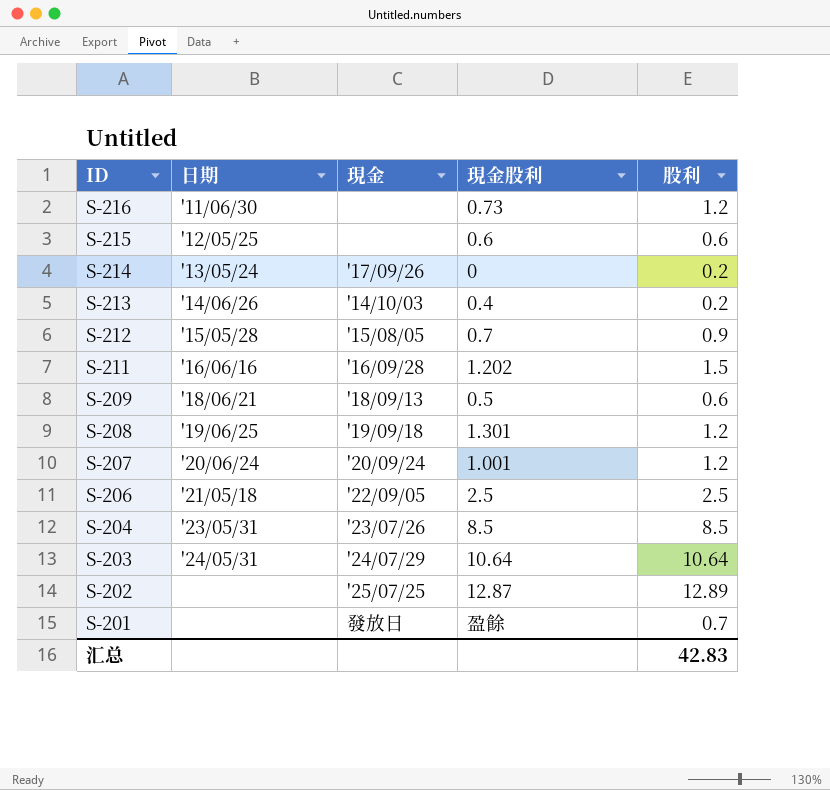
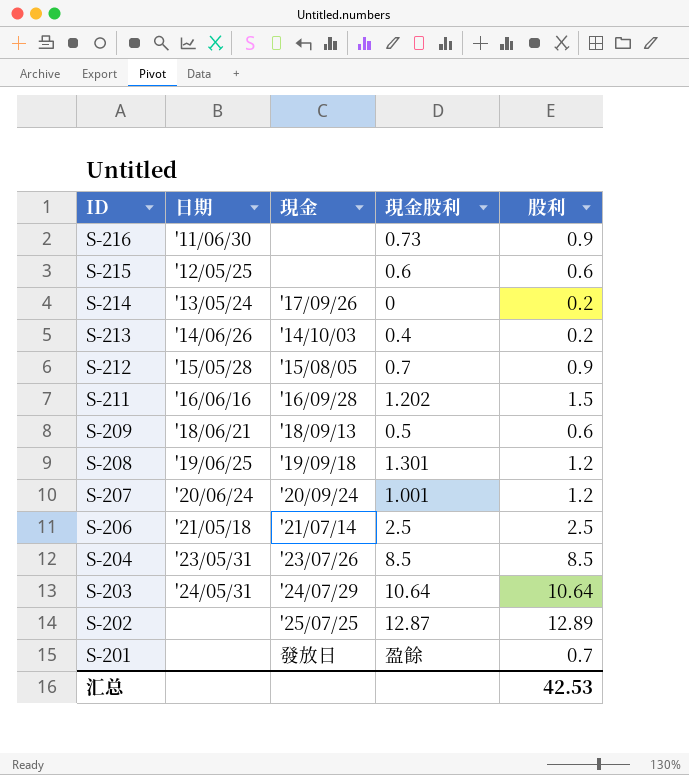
S-216 | 股利: 1.2 -> 0.9
S-206 | 現金: '22/09/05 -> '21/07/14
汇总 | 股利: 42.83 -> 42.53

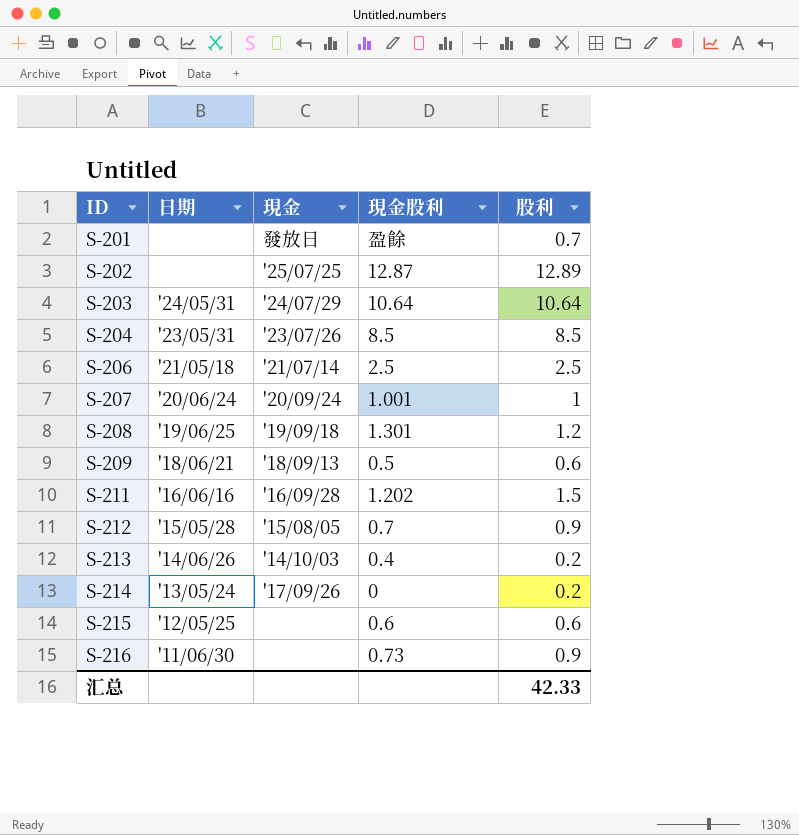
row order: ID descending -> ID ascending
S-207 | 股利: 1.2 -> 1
汇总 | 股利: 42.53 -> 42.33

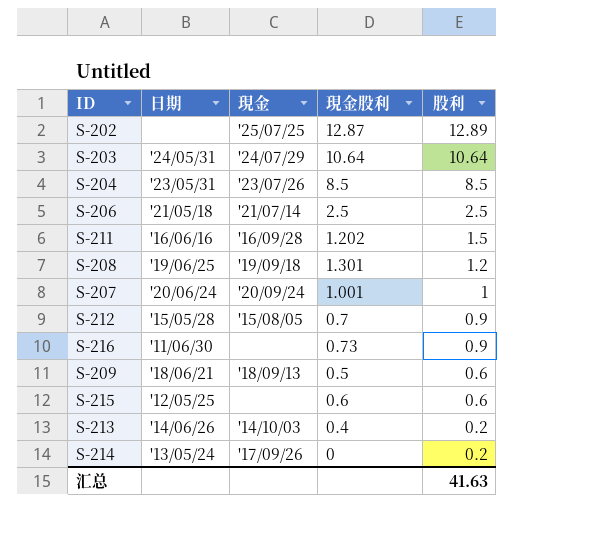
row order: ID ascending -> 股利 descending
row S-201: none | 發放日 | 盈餘 | 0.7 -> none
汇总 | 股利: 42.33 -> 41.63

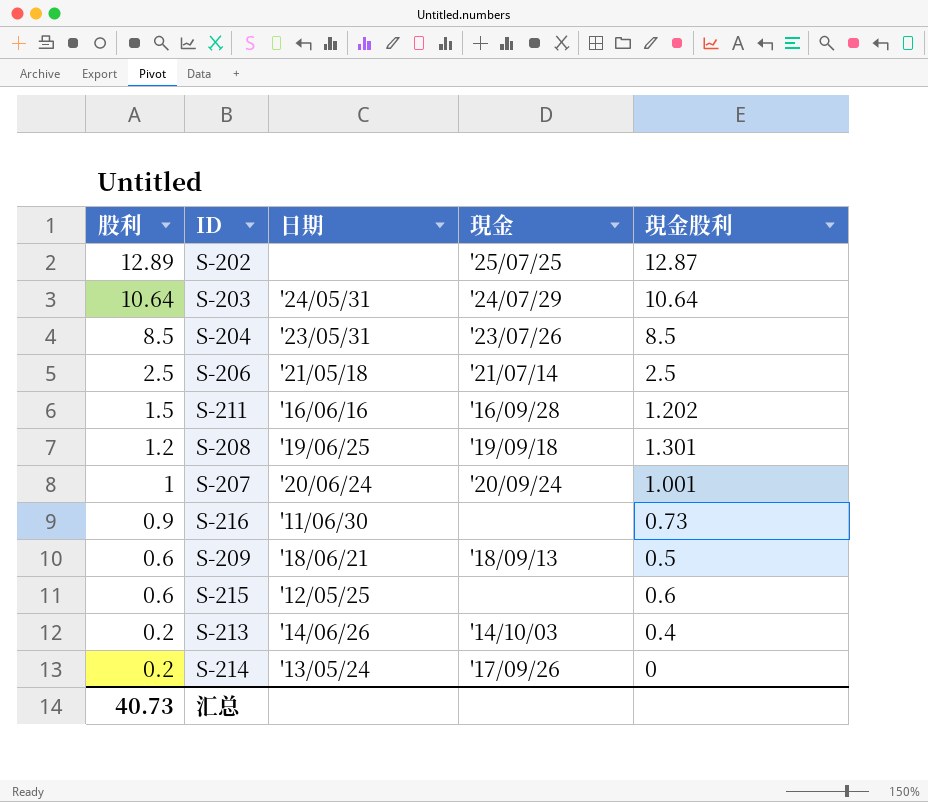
column 股利 | position: 5 -> 1
row S-212: '15/05/28 | '15/08/05 | 0.7 | 0.9 -> none
汇总 | 股利: 41.63 -> 40.73

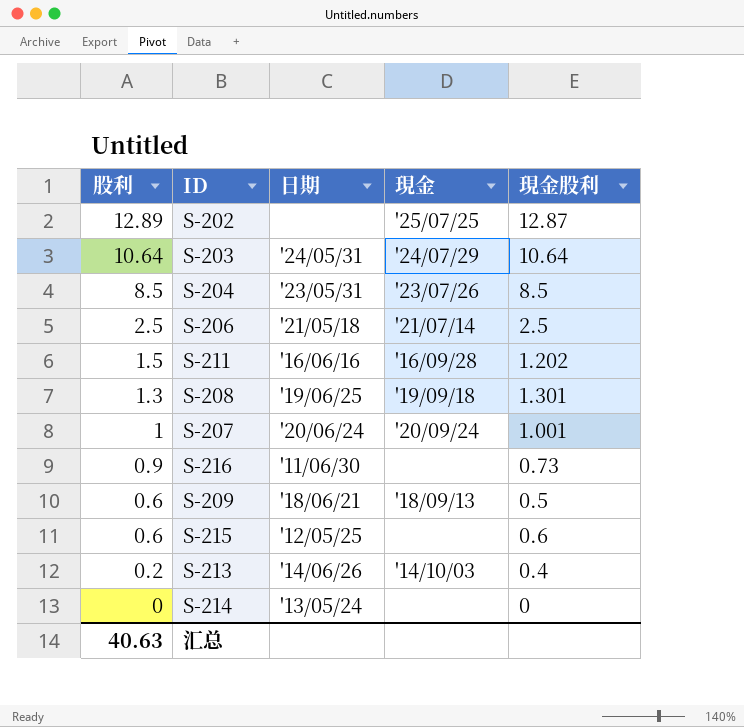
S-208 | 股利: 1.2 -> 1.3
S-214 | 股利: 0.2 -> 0
S-214 | 現金: '17/09/26 -> none
汇总 | 股利: 40.73 -> 40.63

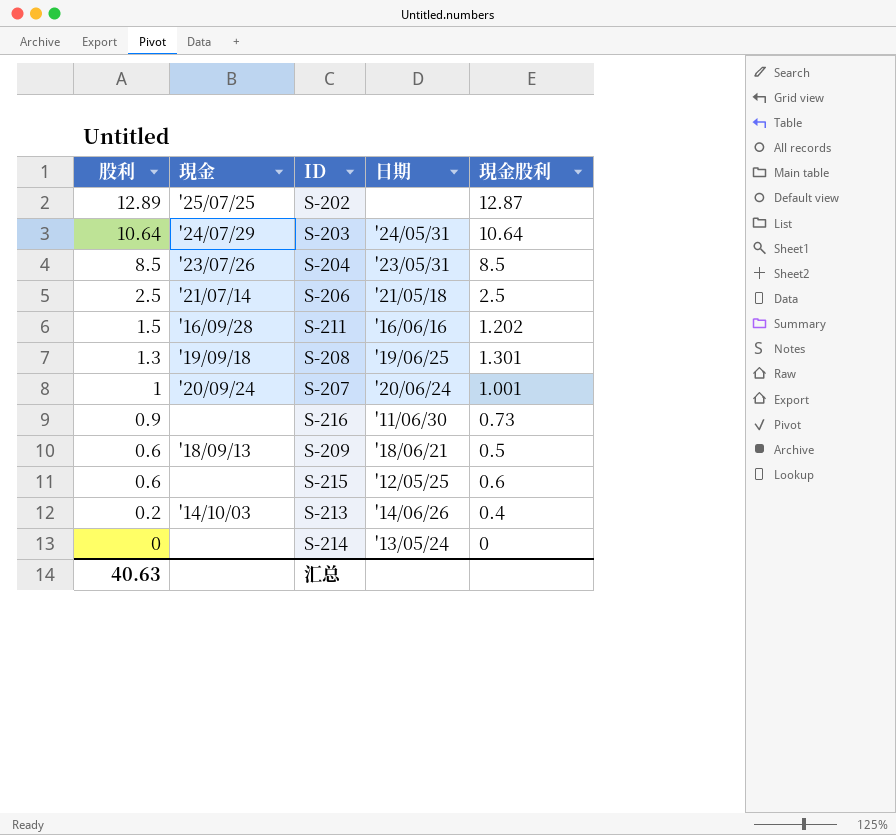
column 現金 | position: 4 -> 2

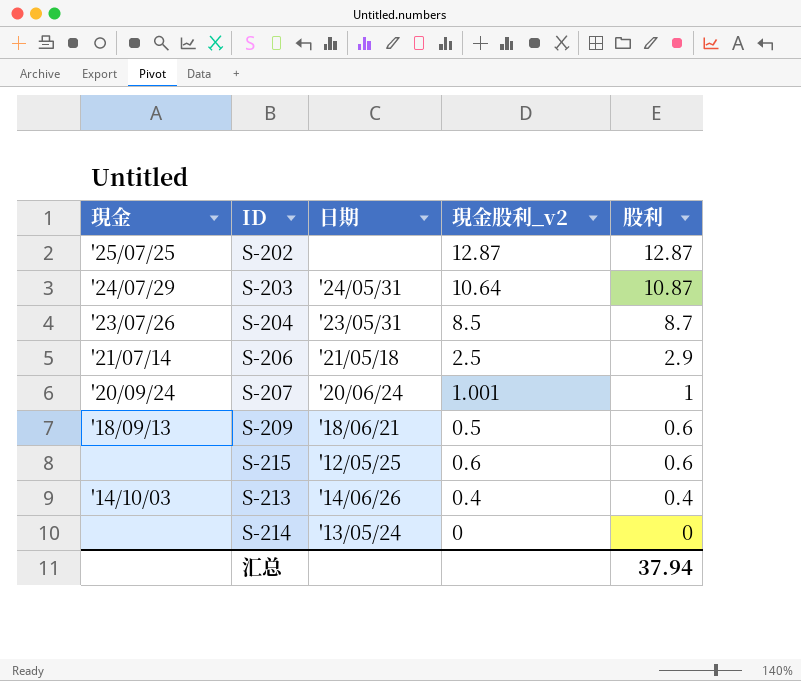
column name: 現金股利 -> 現金股利_v2
column 股利 | position: 1 -> 5
row S-211: 1.5 | '16/09/28 | '16/06/16 | 1.202 -> none
row S-208: 1.3 | '19/09/18 | '19/06/25 | 1.301 -> none
row S-216: 0.9 | none | '11/06/30 | 0.73 -> none
S-202 | 股利: 12.89 -> 12.87
S-203 | 股利: 10.64 -> 10.87
S-204 | 股利: 8.5 -> 8.7
S-206 | 股利: 2.5 -> 2.9
S-213 | 股利: 0.2 -> 0.4
汇总 | 股利: 40.63 -> 37.94

